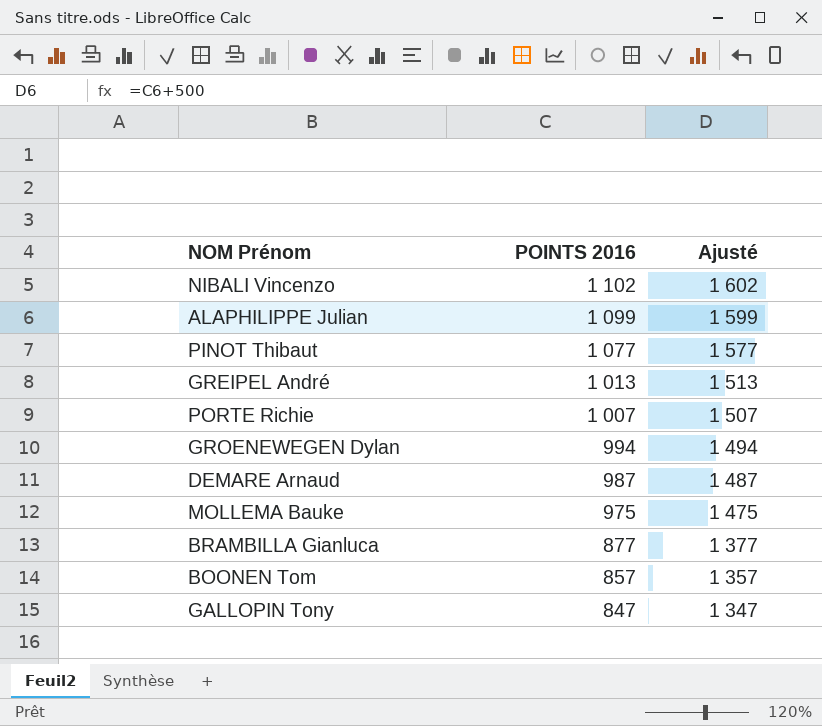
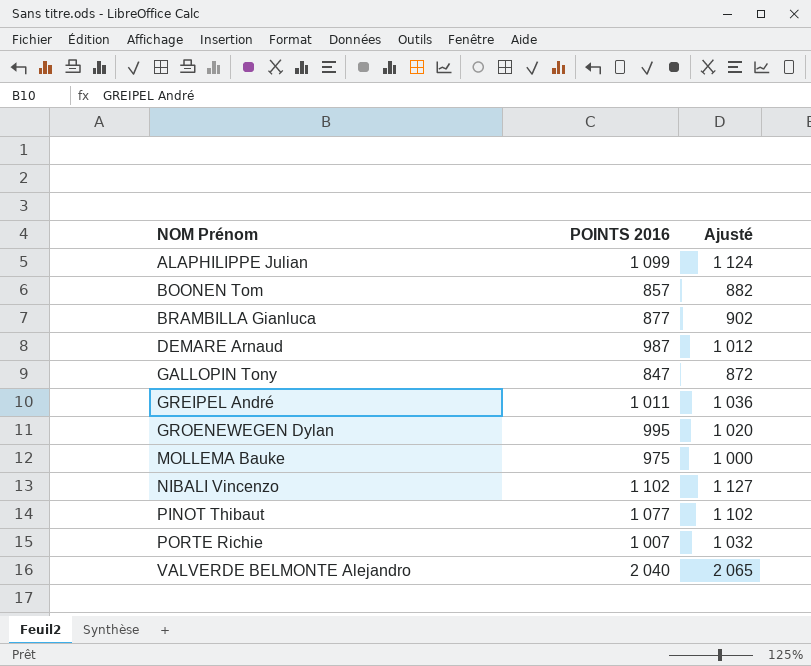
row order: POINTS 2016 descending -> NOM Prénom ascending
column Ajusté | formula: [POINTS 2016] + 500 -> [POINTS 2016] + 25
GREIPEL André | POINTS 2016: 1 013 -> 1 011
GROENEWEGEN Dylan | POINTS 2016: 994 -> 995
row VALVERDE BELMONTE Alejandro: none -> 2 040 | 2 065

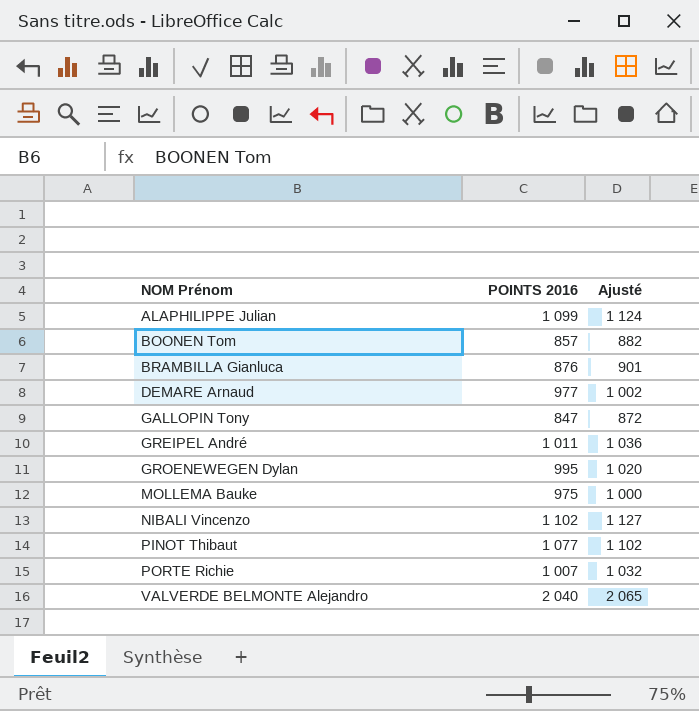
BRAMBILLA Gianluca | POINTS 2016: 877 -> 876
BRAMBILLA Gianluca | Ajusté: 902 -> 901
DEMARE Arnaud | POINTS 2016: 987 -> 977
DEMARE Arnaud | Ajusté: 1 012 -> 1 002

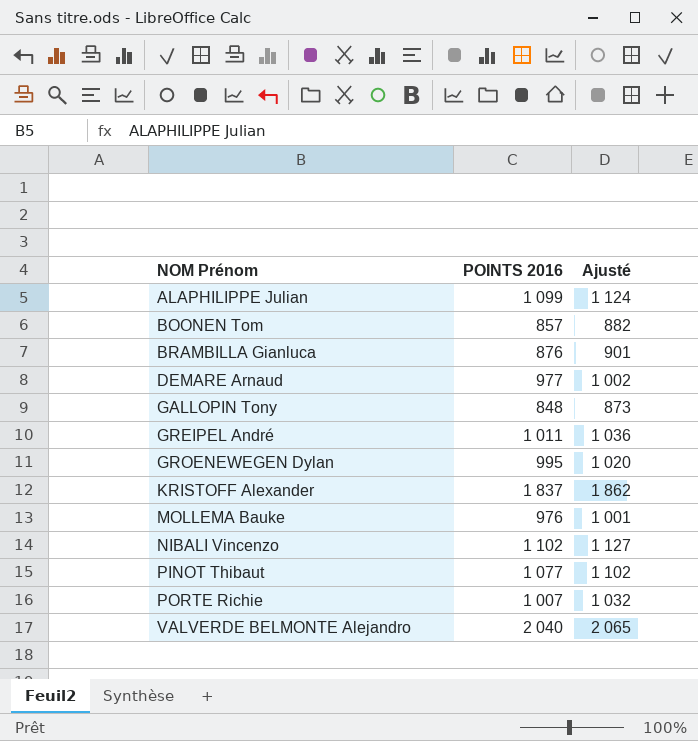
GALLOPIN Tony | POINTS 2016: 847 -> 848
GALLOPIN Tony | Ajusté: 872 -> 873
row KRISTOFF Alexander: none -> 1 837 | 1 862
MOLLEMA Bauke | POINTS 2016: 975 -> 976
MOLLEMA Bauke | Ajusté: 1 000 -> 1 001

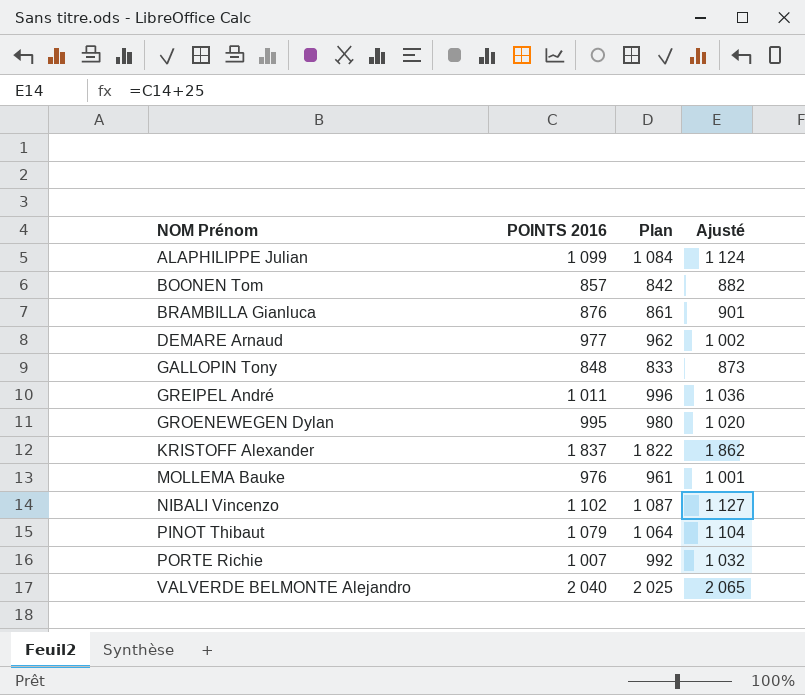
column Plan | formula: none -> [POINTS 2016] - 15
PINOT Thibaut | POINTS 2016: 1 077 -> 1 079
PINOT Thibaut | Ajusté: 1 102 -> 1 104

